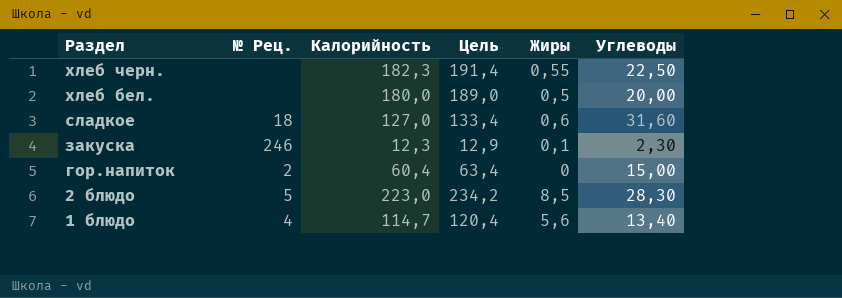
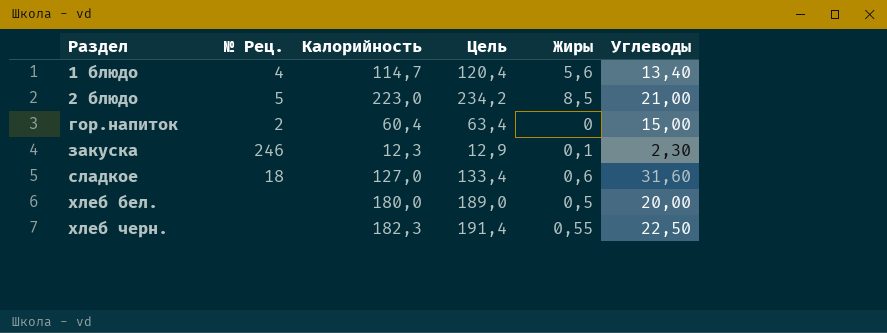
row order: Раздел descending -> Раздел ascending
2 блюдо | Углеводы: 28,30 -> 21,00

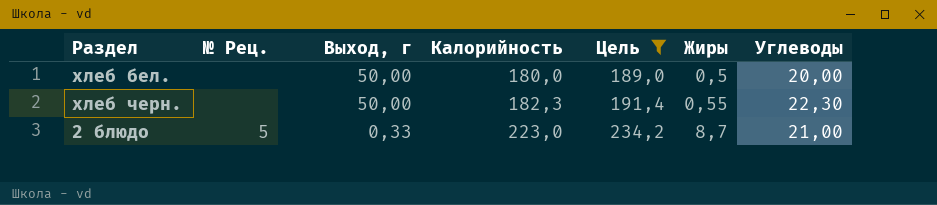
filter: none -> Цель >= 189,0
row order: Раздел ascending -> Выход, г descending
column Выход, г | position: none -> 3
хлеб черн. | Углеводы: 22,50 -> 22,30
2 блюдо | Жиры: 8,5 -> 8,7

